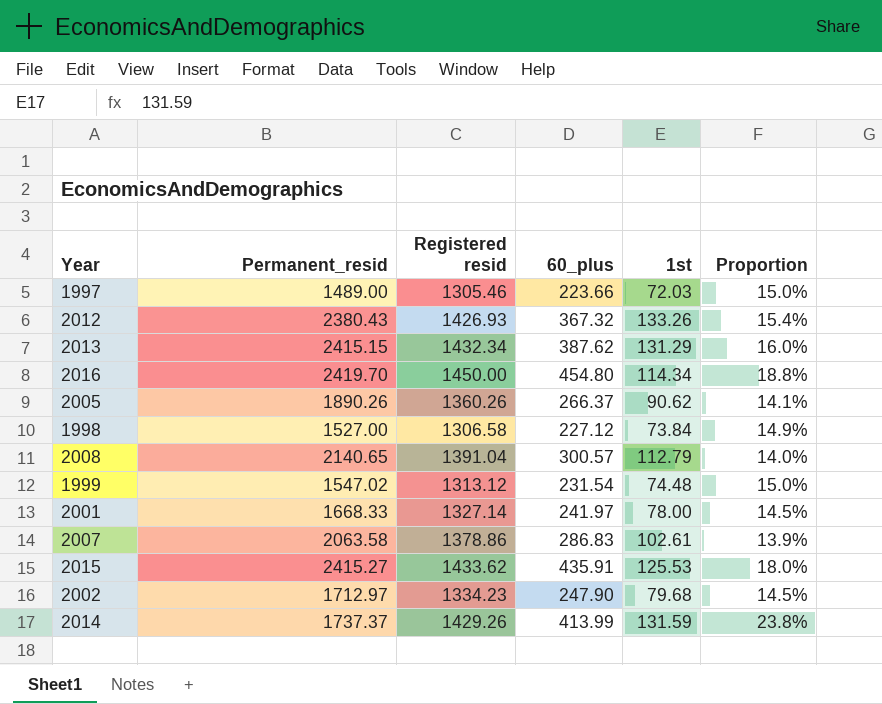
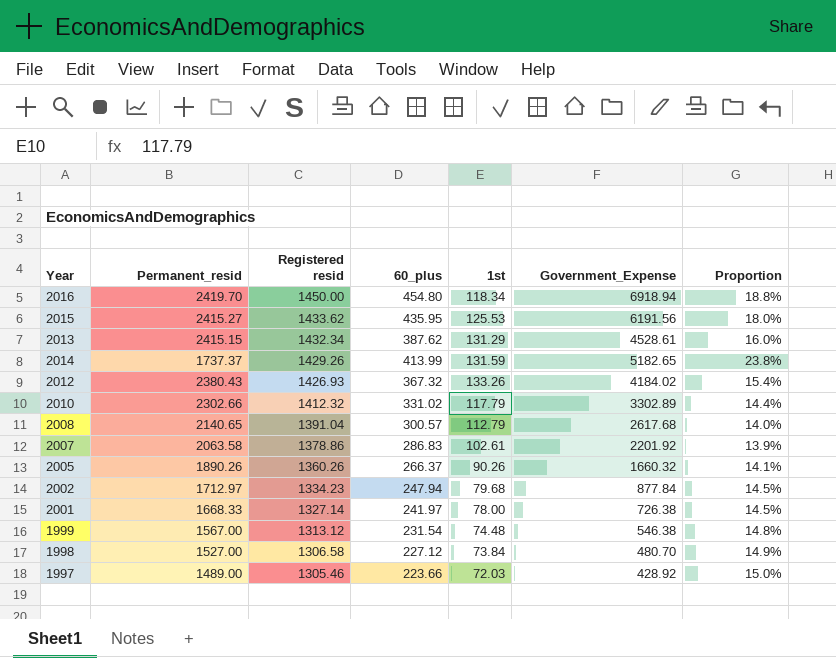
row order: none -> Registered resid descending
column Government_Expense | position: none -> 6
2016 | 1st: 114.34 -> 118.34
2015 | 60_plus: 435.91 -> 435.95
row 2010: none -> 2302.66 | 1412.32 | 331.02 | 117.79 | 3302.89 | 14.4%
2005 | 1st: 90.62 -> 90.26
2002 | 60_plus: 247.90 -> 247.94
1999 | Permanent_resid: 1547.02 -> 1567.00
1999 | Proportion: 15.0% -> 14.8%

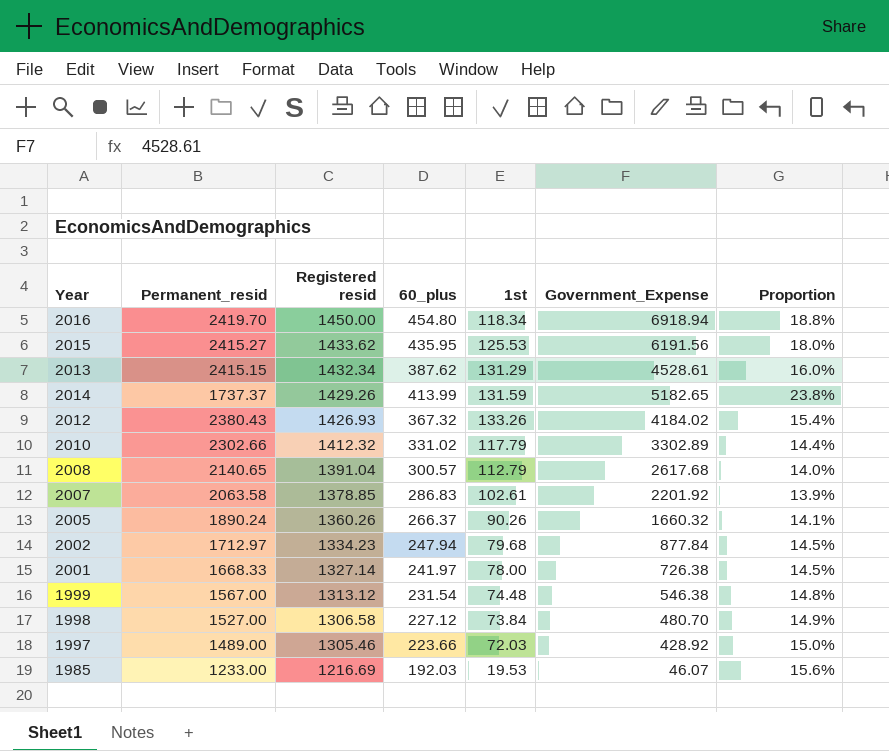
2007 | Registered resid: 1378.86 -> 1378.85
2005 | Permanent_resid: 1890.26 -> 1890.24
row 1985: none -> 1233.00 | 1216.69 | 192.03 | 19.53 | 46.07 | 15.6%

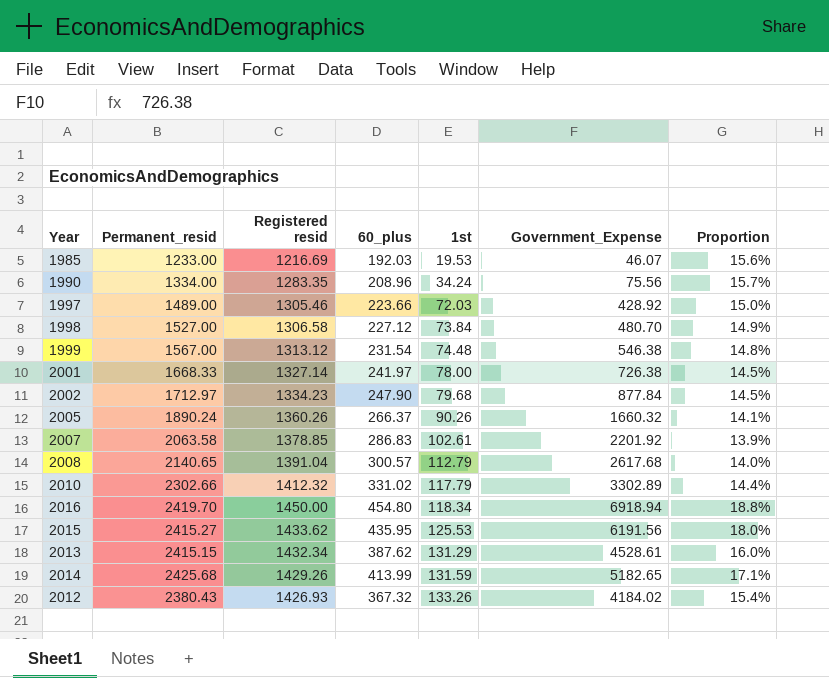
row order: Registered resid descending -> 1st ascending
row 1990: none -> 1334.00 | 1283.35 | 208.96 | 34.24 | 75.56 | 15.7%
2002 | 60_plus: 247.94 -> 247.90
2014 | Permanent_resid: 1737.37 -> 2425.68
2014 | Proportion: 23.8% -> 17.1%

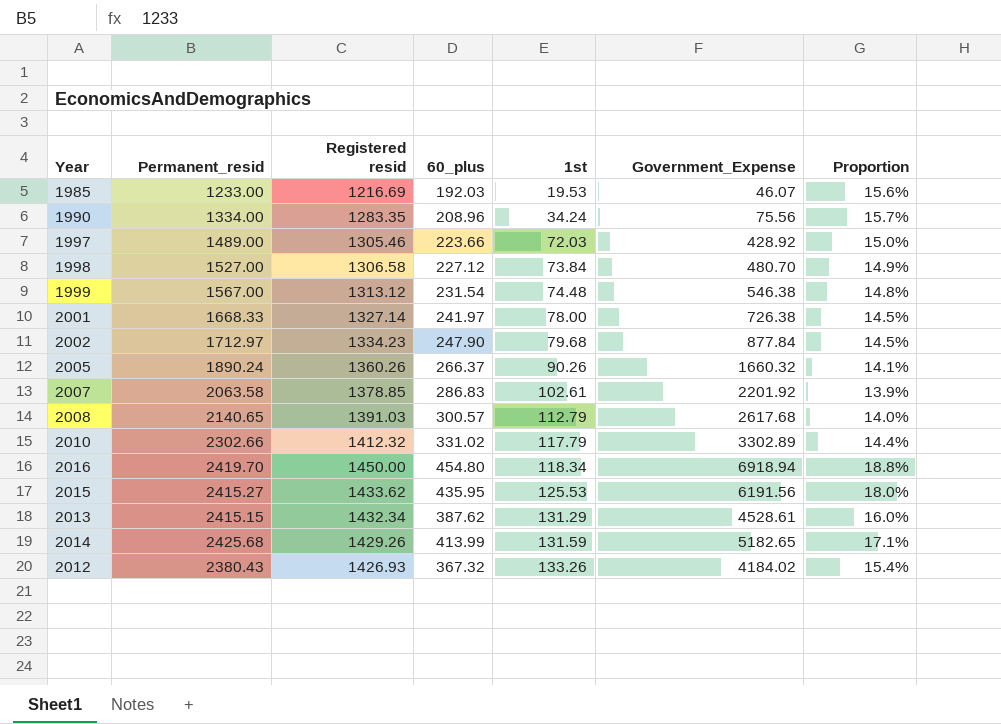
2008 | Registered resid: 1391.04 -> 1391.03

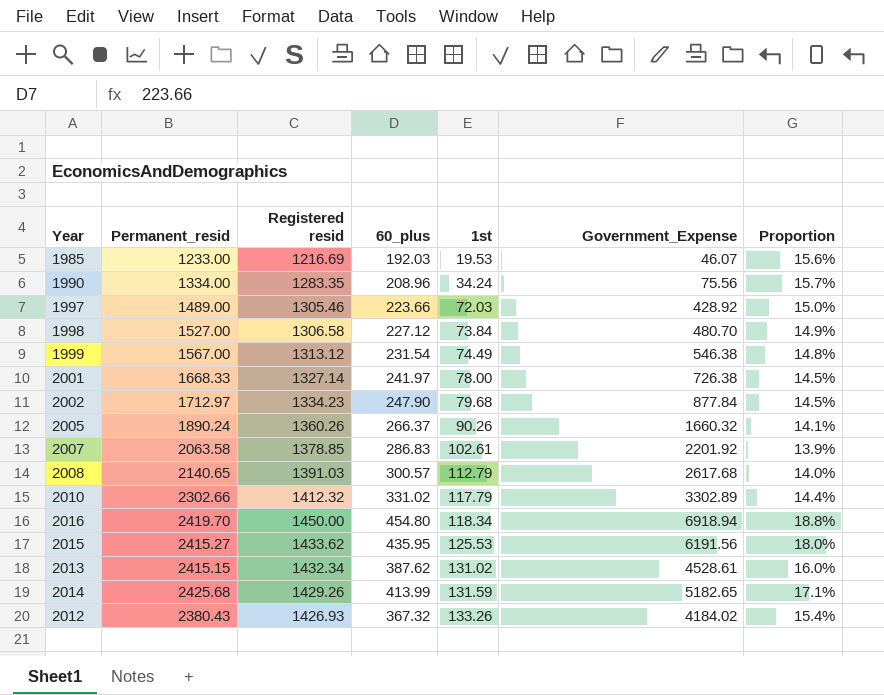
1999 | 1st: 74.48 -> 74.49
2013 | 1st: 131.29 -> 131.02

